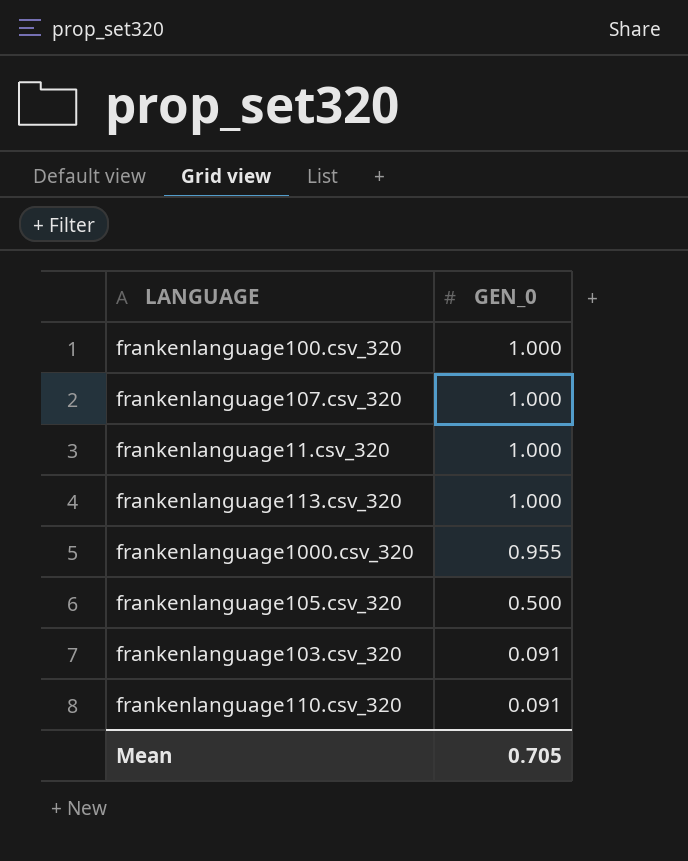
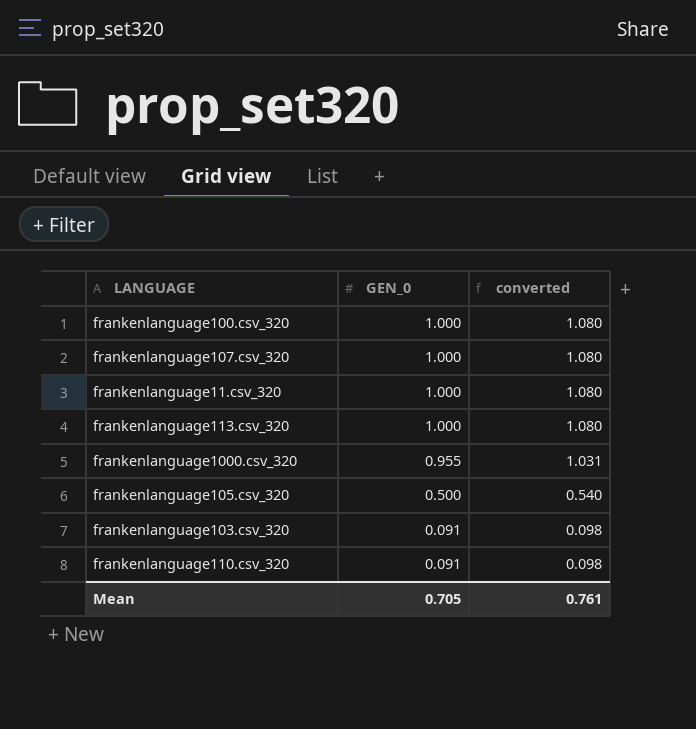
column converted | formula: none -> [GEN_0] * 1.08

